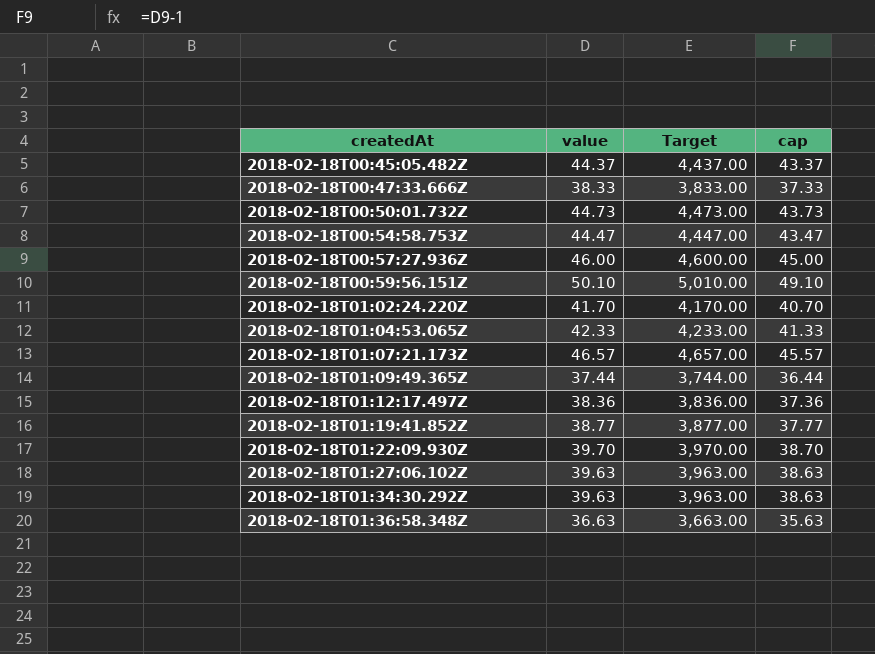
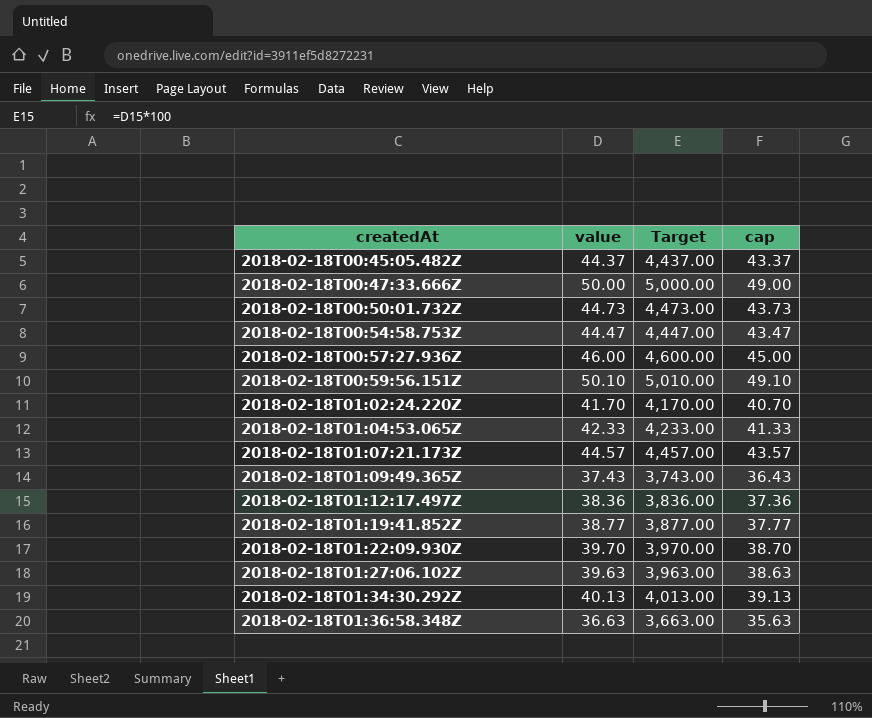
2018-02-18T00:47:33.666Z | value: 38.33 -> 50.00
2018-02-18T00:47:33.666Z | Target: 3,833.00 -> 5,000.00
2018-02-18T00:47:33.666Z | cap: 37.33 -> 49.00
2018-02-18T01:07:21.173Z | value: 46.57 -> 44.57
2018-02-18T01:07:21.173Z | Target: 4,657.00 -> 4,457.00
2018-02-18T01:07:21.173Z | cap: 45.57 -> 43.57
2018-02-18T01:09:49.365Z | value: 37.44 -> 37.43
2018-02-18T01:09:49.365Z | Target: 3,744.00 -> 3,743.00
2018-02-18T01:09:49.365Z | cap: 36.44 -> 36.43
2018-02-18T01:34:30.292Z | value: 39.63 -> 40.13
2018-02-18T01:34:30.292Z | Target: 3,963.00 -> 4,013.00
2018-02-18T01:34:30.292Z | cap: 38.63 -> 39.13

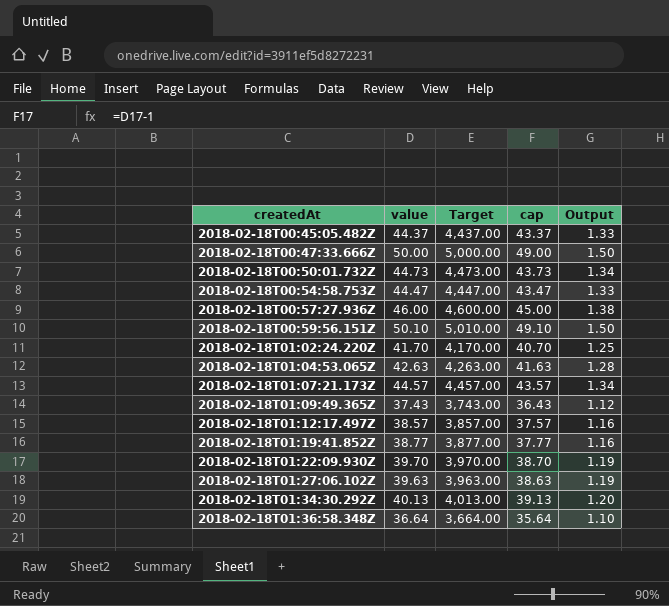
column Output | formula: none -> [value] * 0.03
2018-02-18T01:04:53.065Z | value: 42.33 -> 42.63
2018-02-18T01:04:53.065Z | Target: 4,233.00 -> 4,263.00
2018-02-18T01:04:53.065Z | cap: 41.33 -> 41.63
2018-02-18T01:12:17.497Z | value: 38.36 -> 38.57
2018-02-18T01:12:17.497Z | Target: 3,836.00 -> 3,857.00
2018-02-18T01:12:17.497Z | cap: 37.36 -> 37.57
2018-02-18T01:36:58.348Z | value: 36.63 -> 36.64
2018-02-18T01:36:58.348Z | Target: 3,663.00 -> 3,664.00
2018-02-18T01:36:58.348Z | cap: 35.63 -> 35.64

